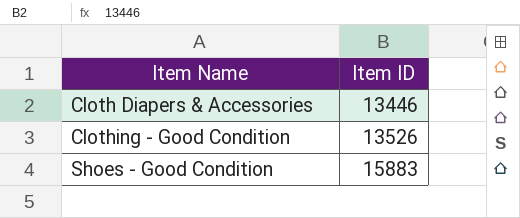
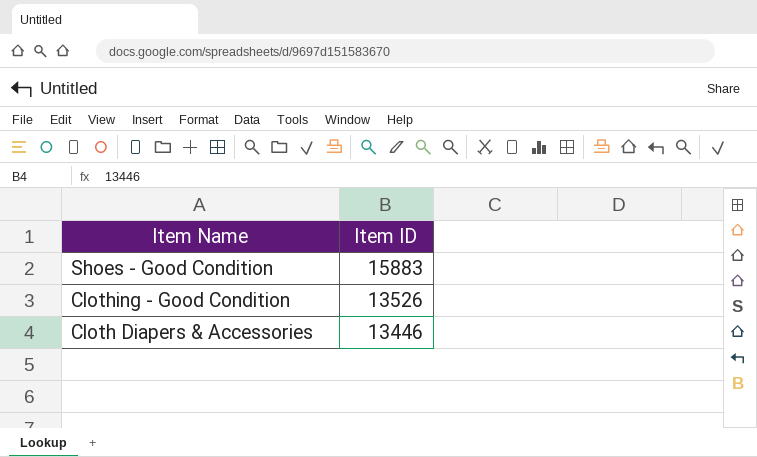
row order: Item Name ascending -> Item Name descending

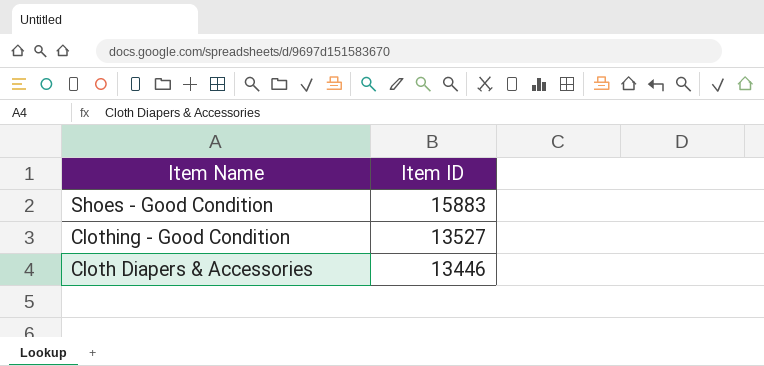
Clothing - Good Condition | Item ID: 13526 -> 13527

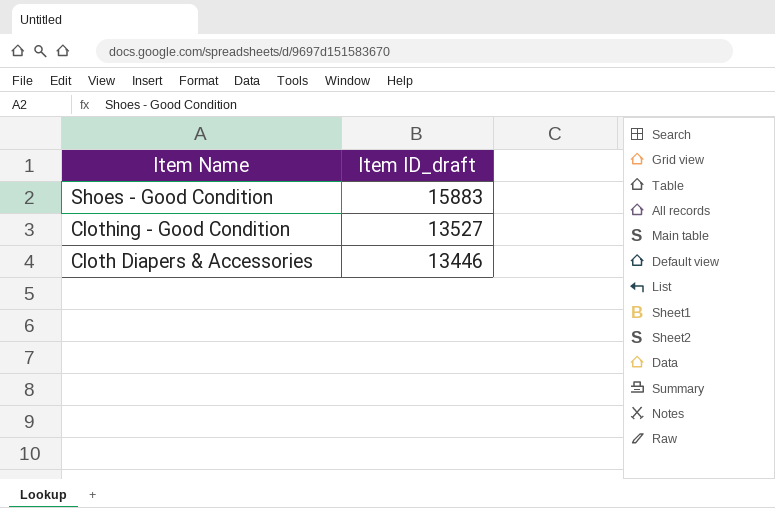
column name: Item ID -> Item ID_draft

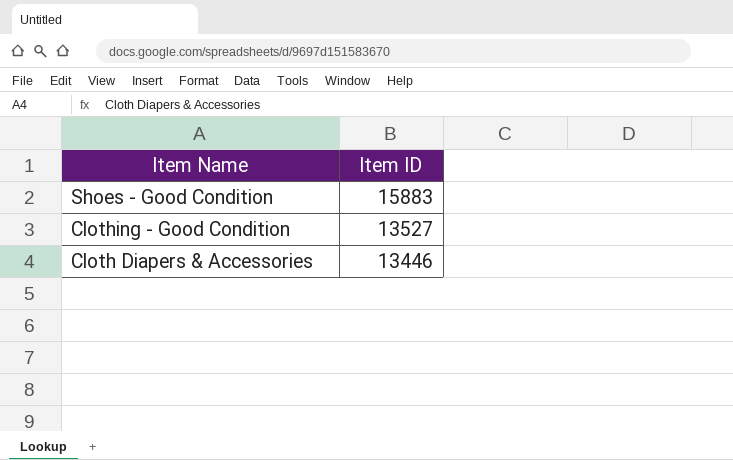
column name: Item ID_draft -> Item ID

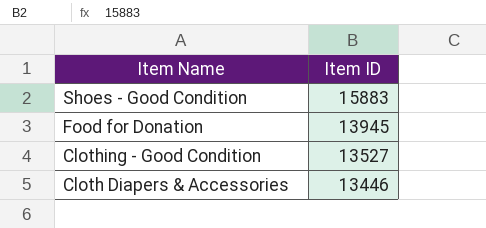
row Food for Donation: none -> 13945

